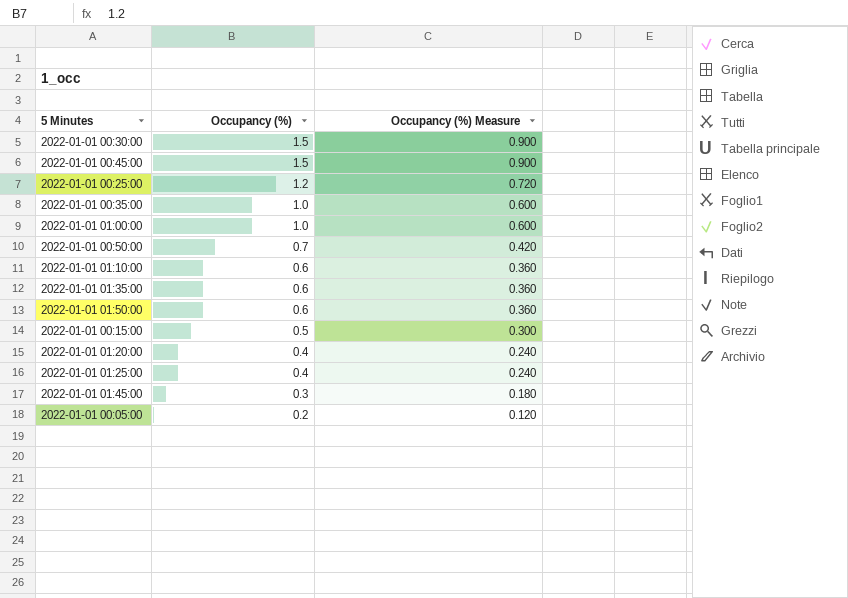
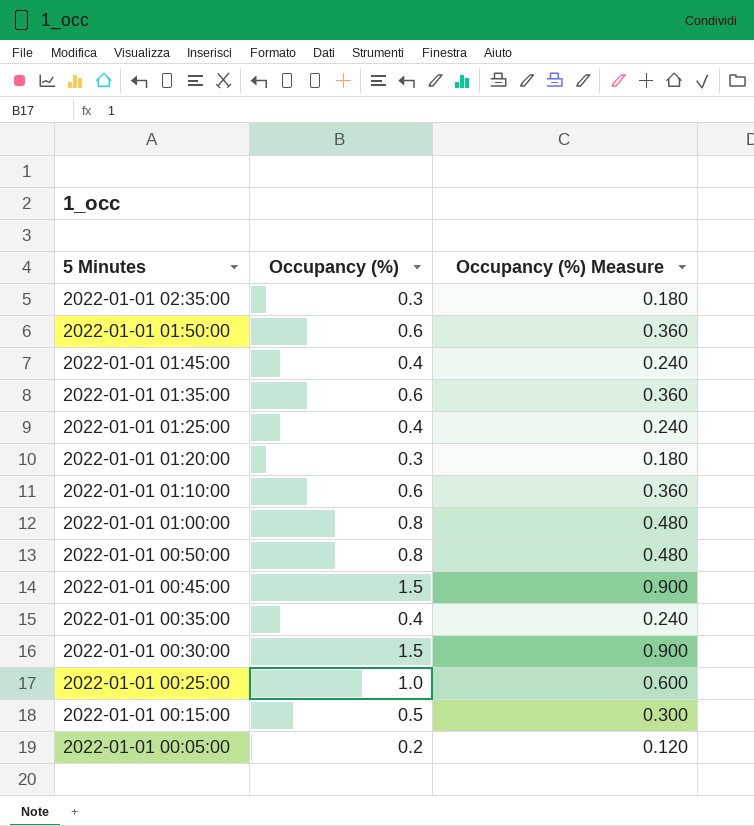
row order: Occupancy (%) descending -> 5 Minutes descending
row 2022-01-01 02:35:00: none -> 0.3 | 0.180
2022-01-01 01:45:00 | Occupancy (%): 0.3 -> 0.4
2022-01-01 01:45:00 | Occupancy (%) Measure: 0.180 -> 0.240
2022-01-01 01:20:00 | Occupancy (%): 0.4 -> 0.3
2022-01-01 01:20:00 | Occupancy (%) Measure: 0.240 -> 0.180
2022-01-01 01:00:00 | Occupancy (%): 1.0 -> 0.8
2022-01-01 01:00:00 | Occupancy (%) Measure: 0.600 -> 0.480
2022-01-01 00:50:00 | Occupancy (%): 0.7 -> 0.8
2022-01-01 00:50:00 | Occupancy (%) Measure: 0.420 -> 0.480
2022-01-01 00:35:00 | Occupancy (%): 1.0 -> 0.4
2022-01-01 00:35:00 | Occupancy (%) Measure: 0.600 -> 0.240
2022-01-01 00:25:00 | Occupancy (%): 1.2 -> 1.0
2022-01-01 00:25:00 | Occupancy (%) Measure: 0.720 -> 0.600

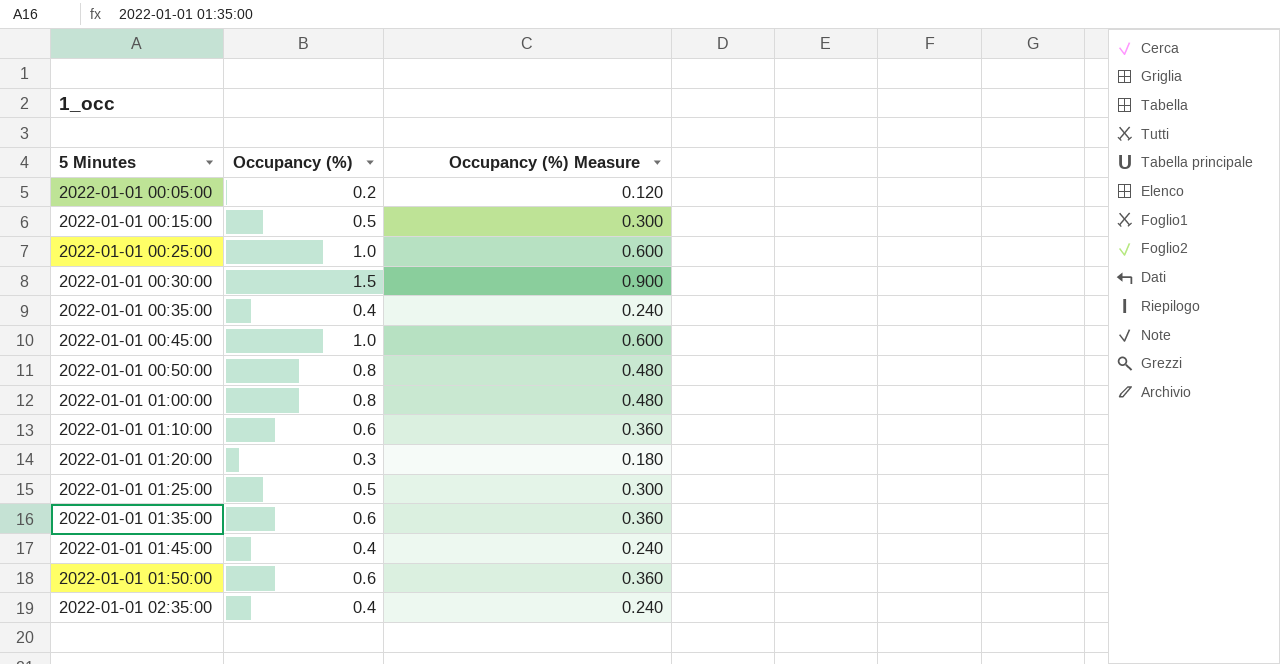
row order: 5 Minutes descending -> 5 Minutes ascending
2022-01-01 00:45:00 | Occupancy (%): 1.5 -> 1.0
2022-01-01 00:45:00 | Occupancy (%) Measure: 0.900 -> 0.600
2022-01-01 01:25:00 | Occupancy (%): 0.4 -> 0.5
2022-01-01 01:25:00 | Occupancy (%) Measure: 0.240 -> 0.300
2022-01-01 02:35:00 | Occupancy (%): 0.3 -> 0.4
2022-01-01 02:35:00 | Occupancy (%) Measure: 0.180 -> 0.240

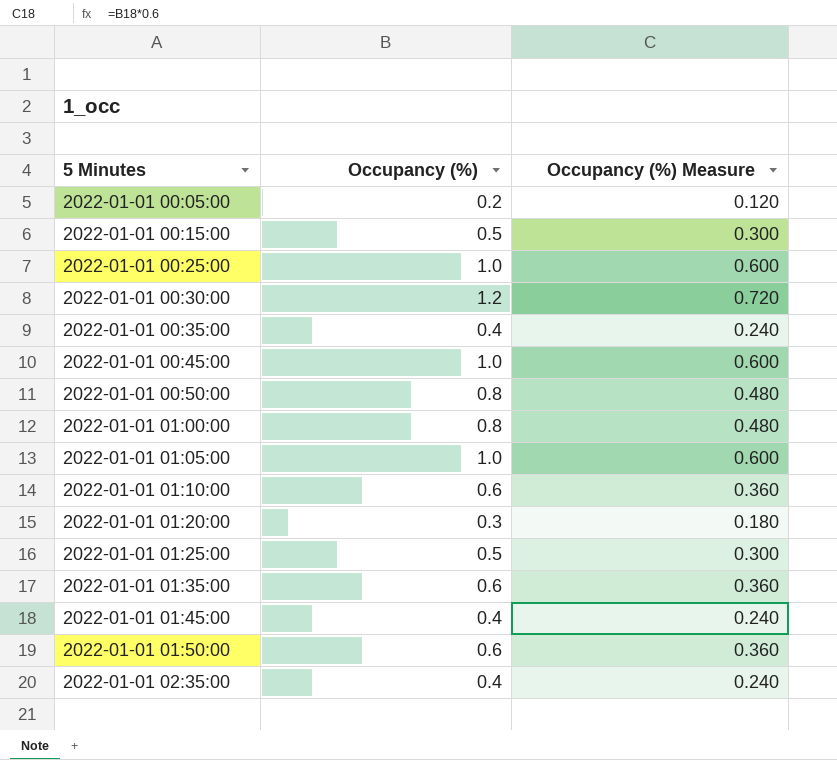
2022-01-01 00:30:00 | Occupancy (%): 1.5 -> 1.2
2022-01-01 00:30:00 | Occupancy (%) Measure: 0.900 -> 0.720
row 2022-01-01 01:05:00: none -> 1.0 | 0.600

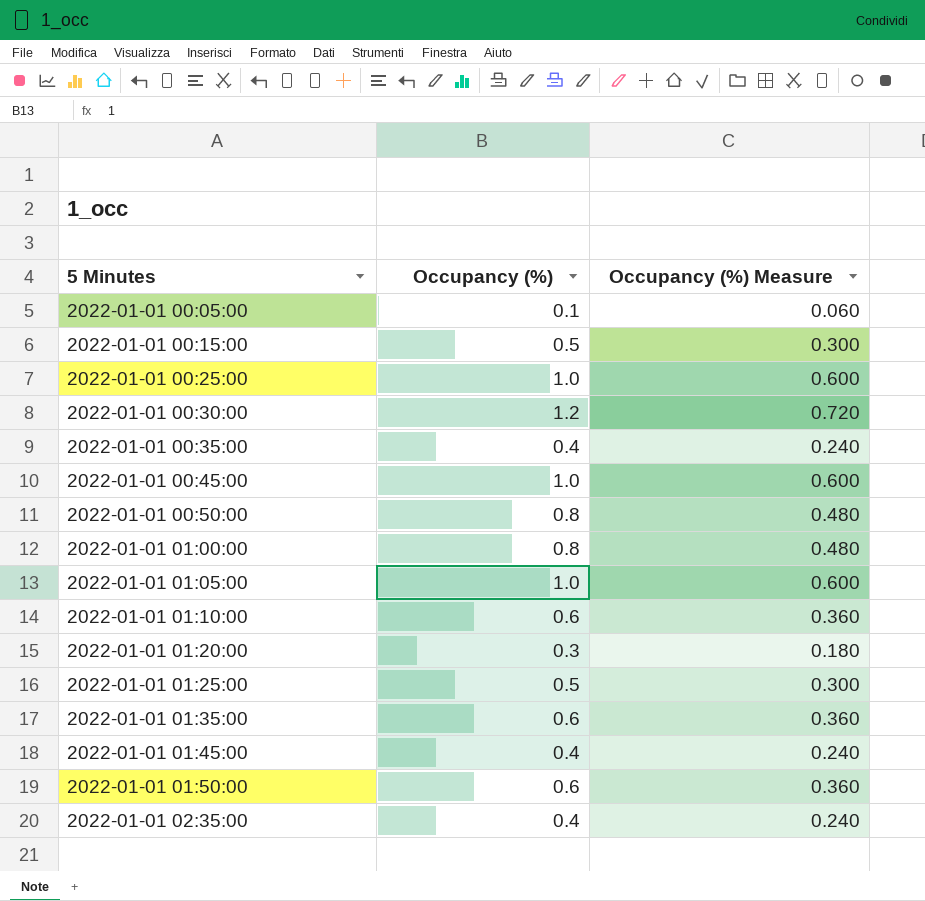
2022-01-01 00:05:00 | Occupancy (%): 0.2 -> 0.1
2022-01-01 00:05:00 | Occupancy (%) Measure: 0.120 -> 0.060

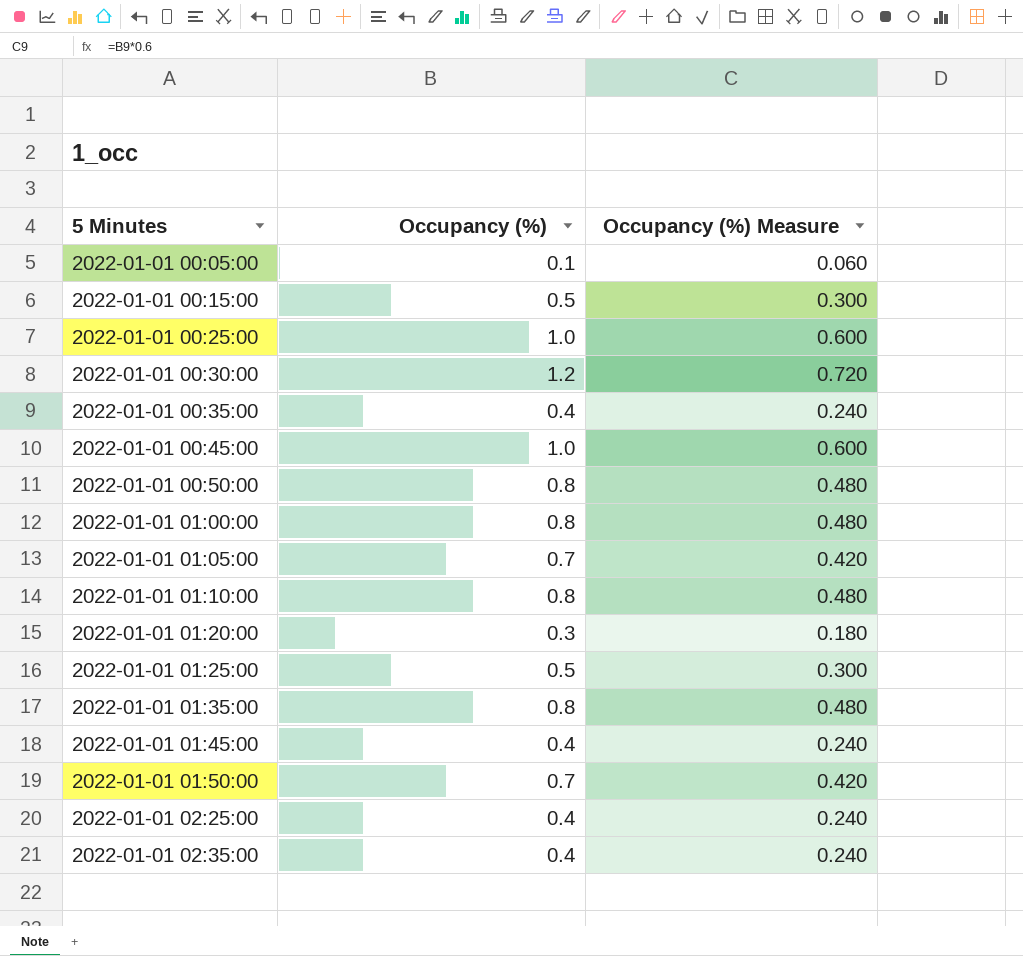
2022-01-01 01:05:00 | Occupancy (%): 1.0 -> 0.7
2022-01-01 01:05:00 | Occupancy (%) Measure: 0.600 -> 0.420
2022-01-01 01:10:00 | Occupancy (%): 0.6 -> 0.8
2022-01-01 01:10:00 | Occupancy (%) Measure: 0.360 -> 0.480
2022-01-01 01:35:00 | Occupancy (%): 0.6 -> 0.8
2022-01-01 01:35:00 | Occupancy (%) Measure: 0.360 -> 0.480
2022-01-01 01:50:00 | Occupancy (%): 0.6 -> 0.7
2022-01-01 01:50:00 | Occupancy (%) Measure: 0.360 -> 0.420
row 2022-01-01 02:25:00: none -> 0.4 | 0.240

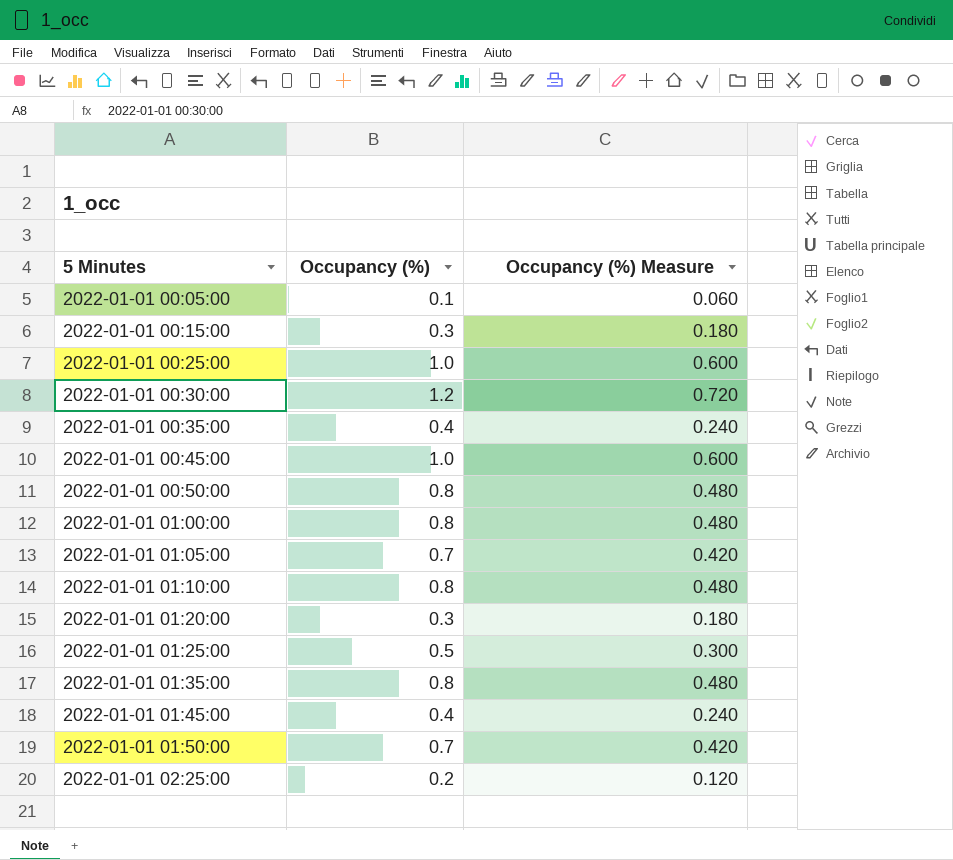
row 2022-01-01 02:35:00: 0.4 | 0.240 -> none
2022-01-01 00:15:00 | Occupancy (%): 0.5 -> 0.3
2022-01-01 00:15:00 | Occupancy (%) Measure: 0.300 -> 0.180
2022-01-01 02:25:00 | Occupancy (%): 0.4 -> 0.2
2022-01-01 02:25:00 | Occupancy (%) Measure: 0.240 -> 0.120

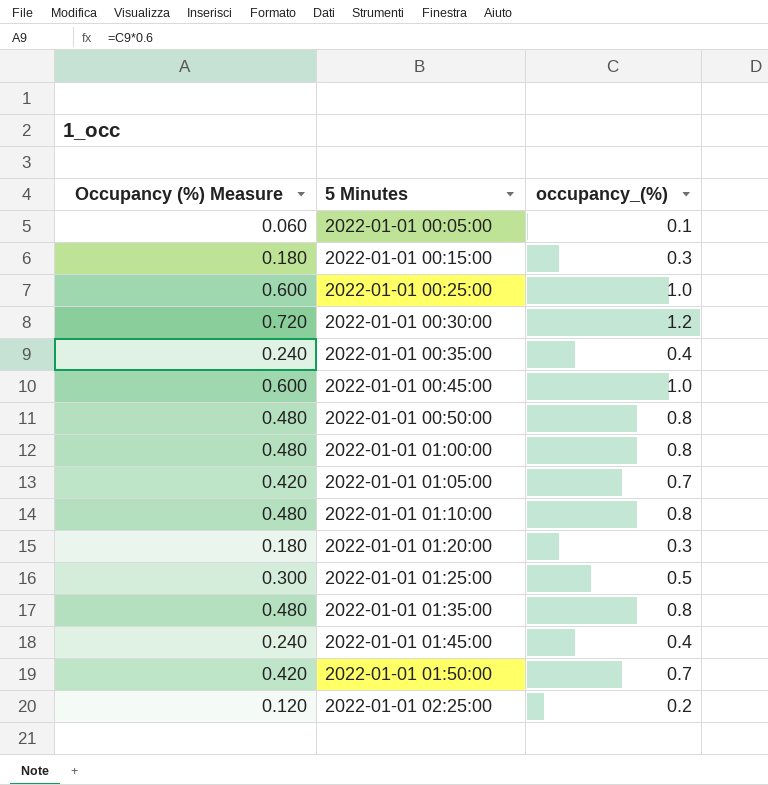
column Occupancy (%) Measure | position: 3 -> 1
column name: Occupancy (%) -> occupancy_(%)

